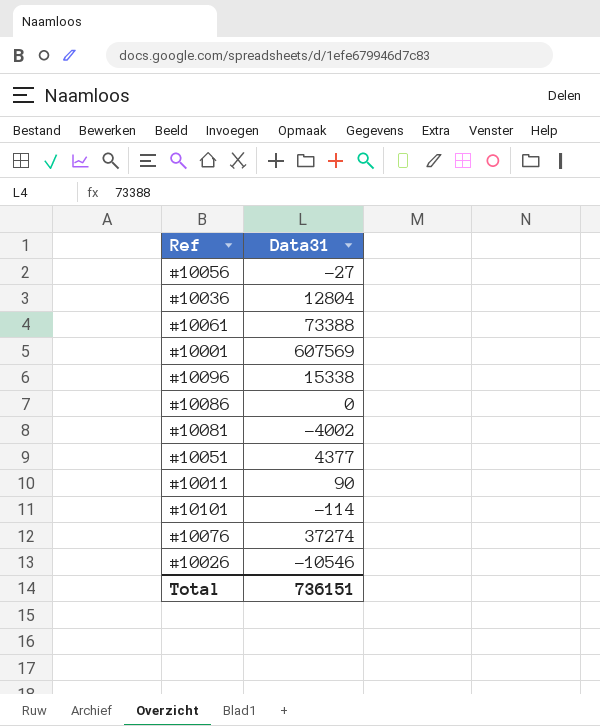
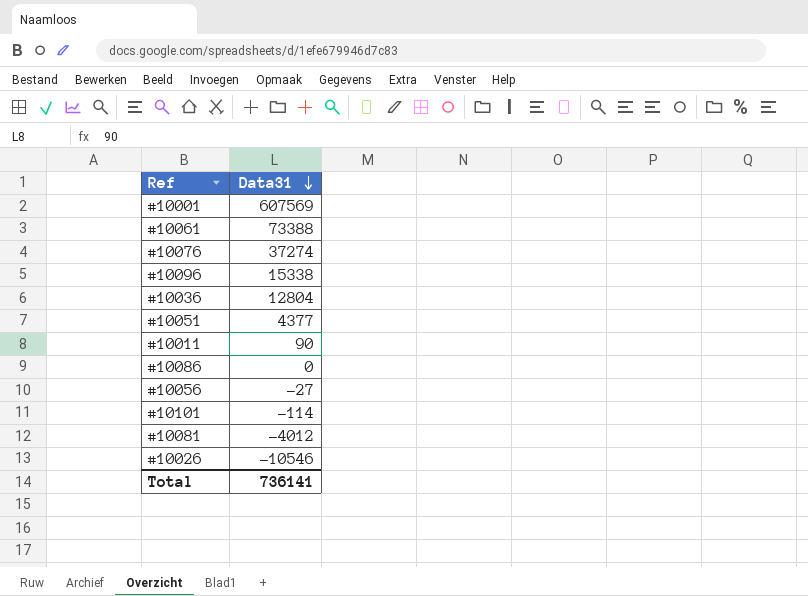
row order: none -> Data31 descending
#10081 | Data31: -4002 -> -4012
Total | Data31: 736151 -> 736141

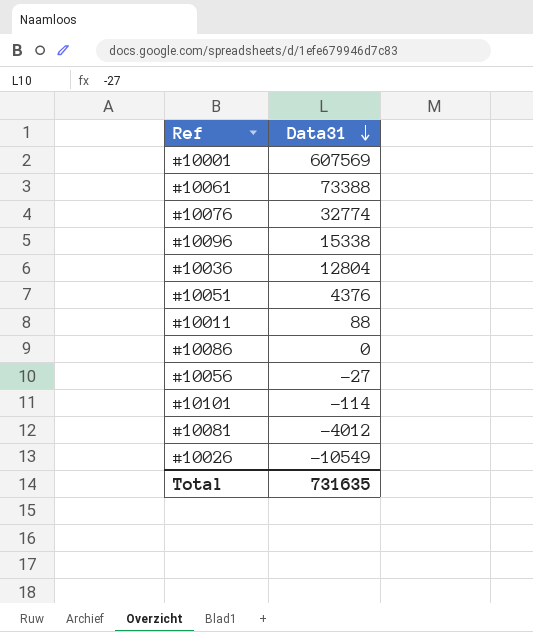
#10076 | Data31: 37274 -> 32774
#10051 | Data31: 4377 -> 4376
#10011 | Data31: 90 -> 88
#10026 | Data31: -10546 -> -10549
Total | Data31: 736141 -> 731635

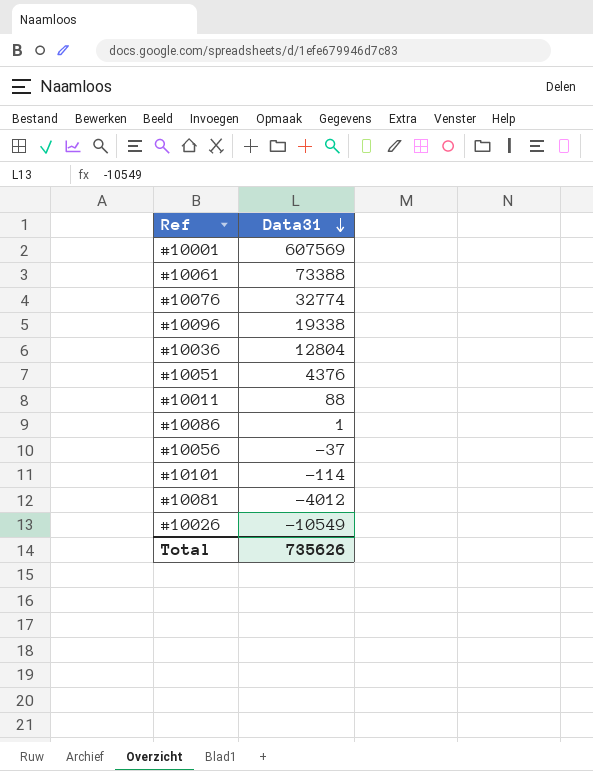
#10096 | Data31: 15338 -> 19338
#10086 | Data31: 0 -> 1
#10056 | Data31: -27 -> -37
Total | Data31: 731635 -> 735626

